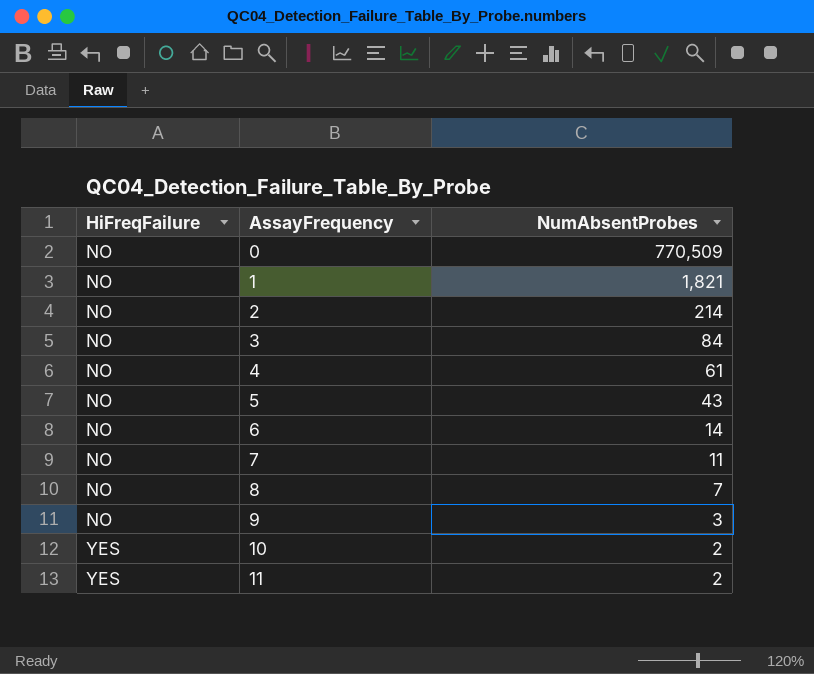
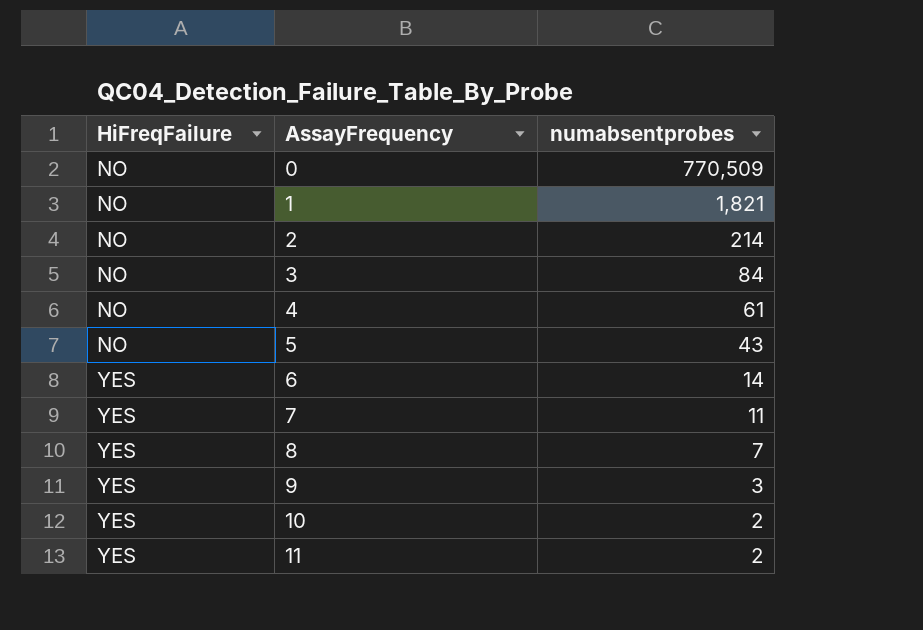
column name: NumAbsentProbes -> numabsentprobes
6 | HiFreqFailure: NO -> YES
7 | HiFreqFailure: NO -> YES
8 | HiFreqFailure: NO -> YES
9 | HiFreqFailure: NO -> YES

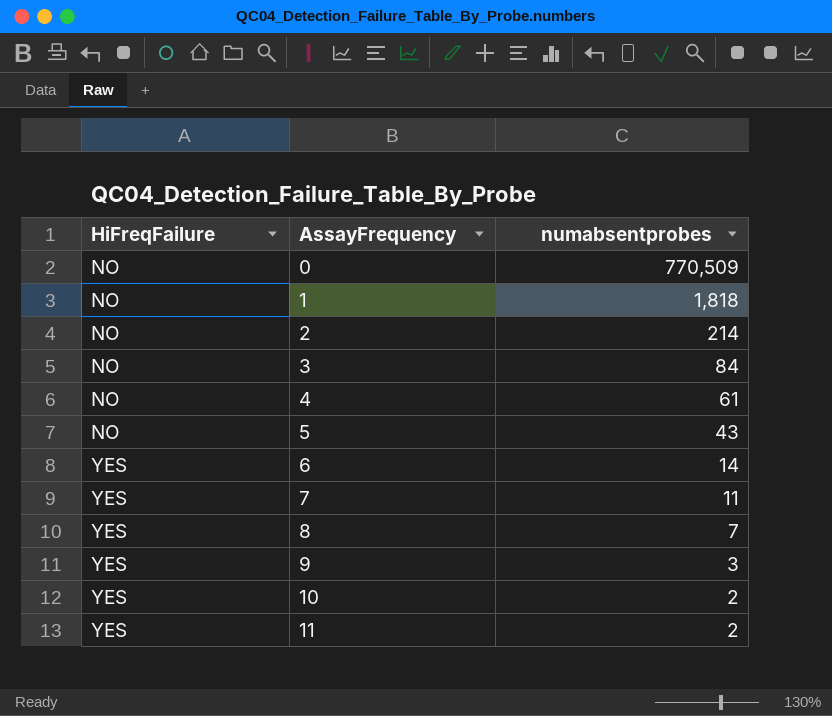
1 | numabsentprobes: 1,821 -> 1,818

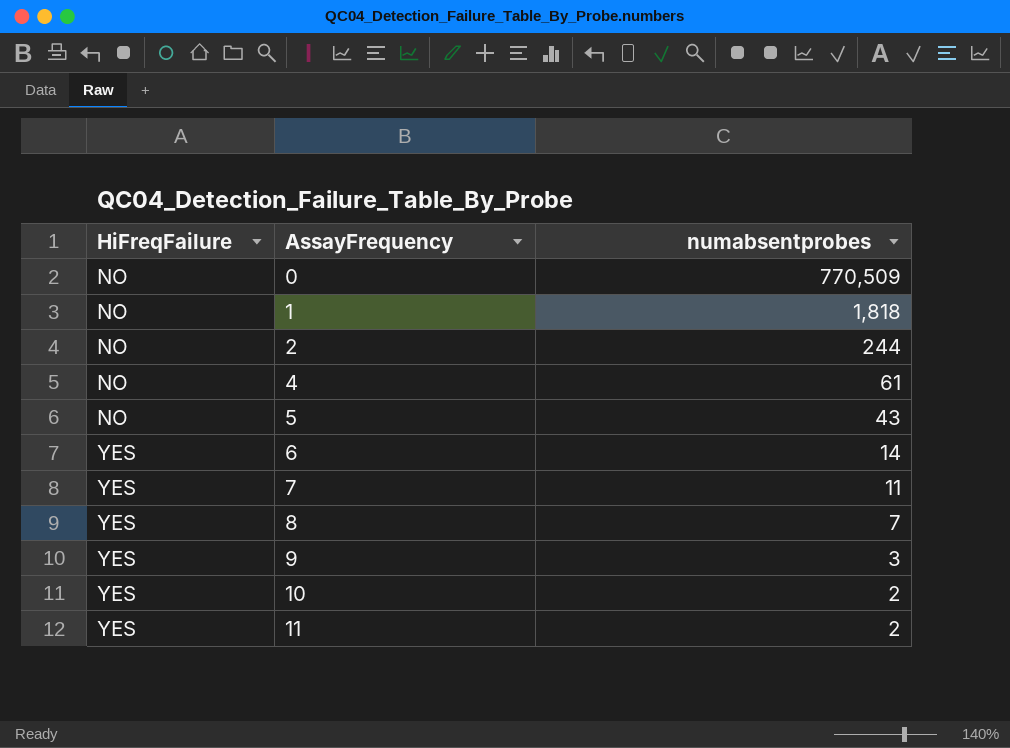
row 3: NO | 84 -> none
2 | numabsentprobes: 214 -> 244

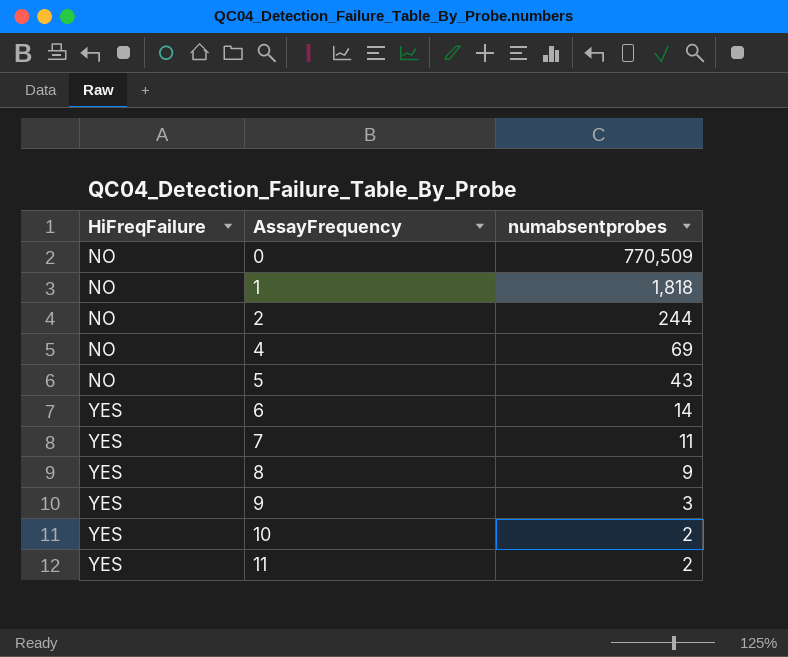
4 | numabsentprobes: 61 -> 69
8 | numabsentprobes: 7 -> 9

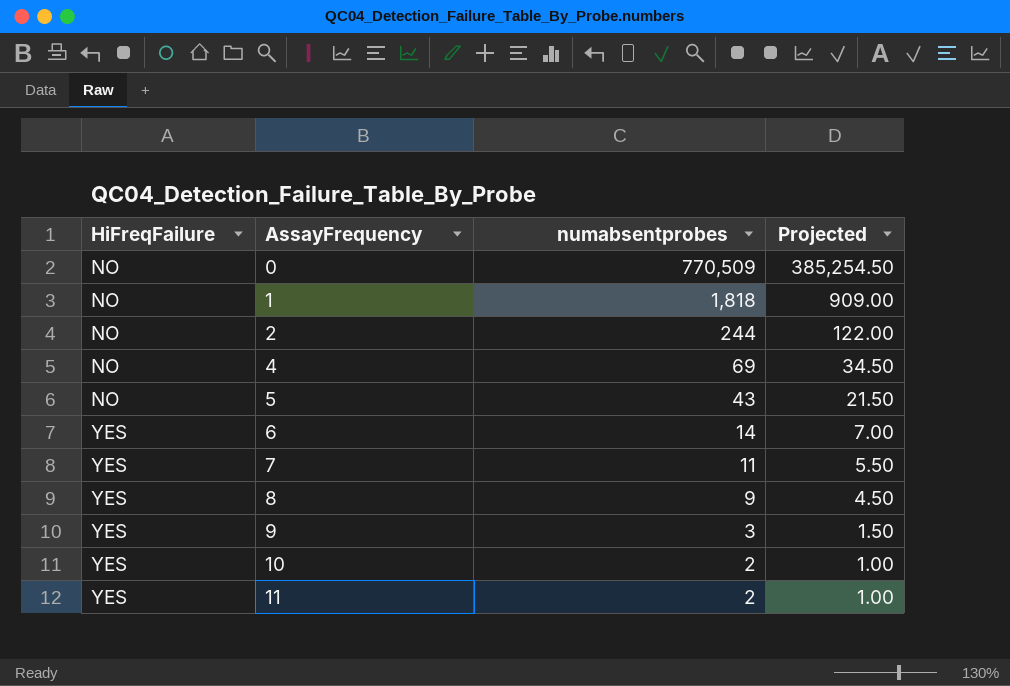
column Projected | formula: none -> [numabsentprobes] * 0.5

